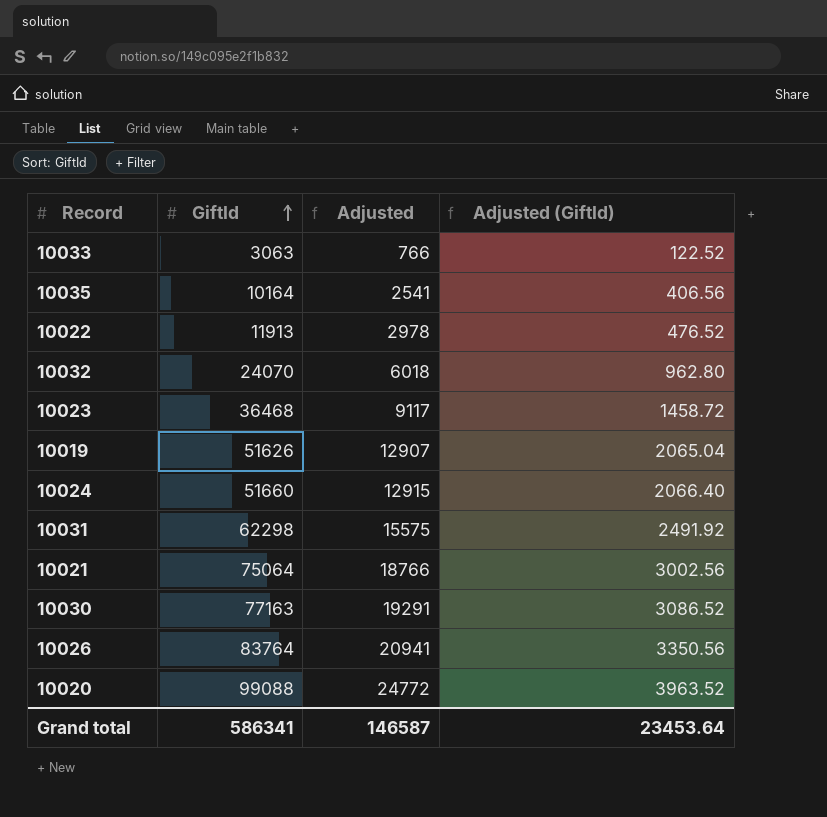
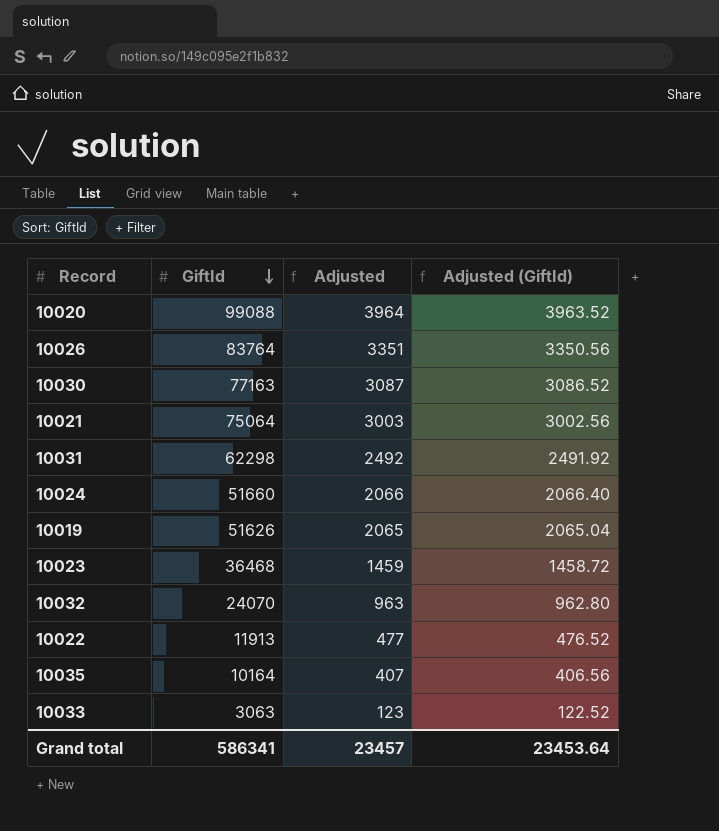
row order: GiftId ascending -> GiftId descending
column Adjusted | formula: [GiftId] * 0.25 -> [GiftId] * 0.04
Grand total | Adjusted: 146587 -> 23457

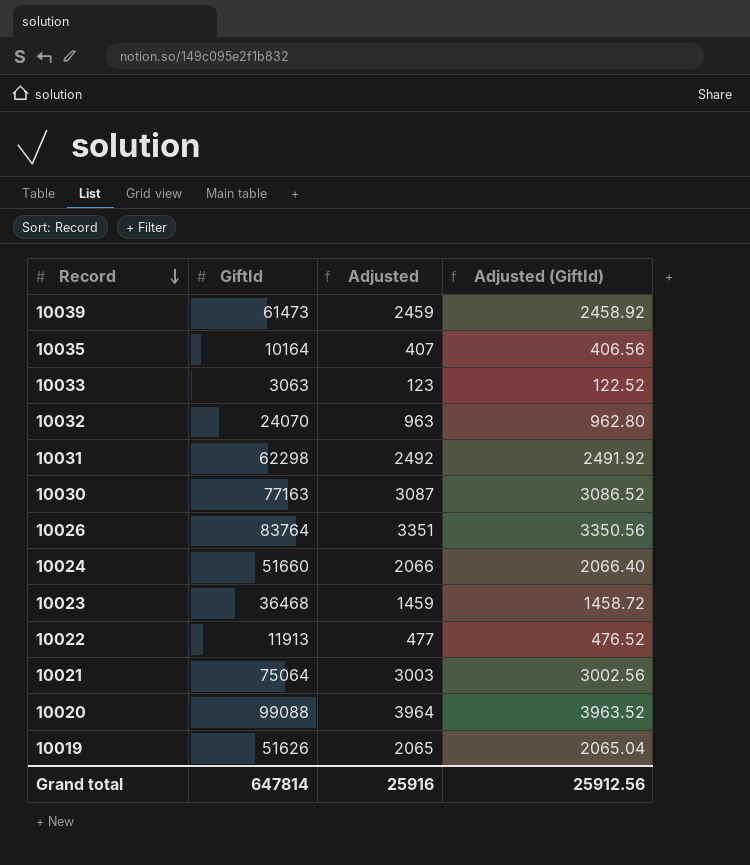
row order: GiftId descending -> Record descending
row 10039: none -> 61473 | 2459 | 2458.92
Grand total | GiftId: 586341 -> 647814
Grand total | Adjusted: 23457 -> 25916
Grand total | Adjusted (GiftId): 23453.64 -> 25912.56

